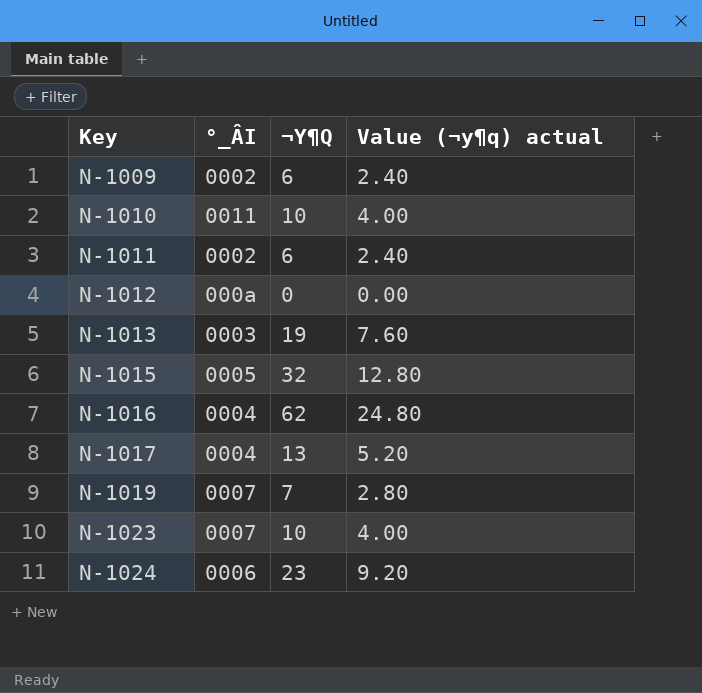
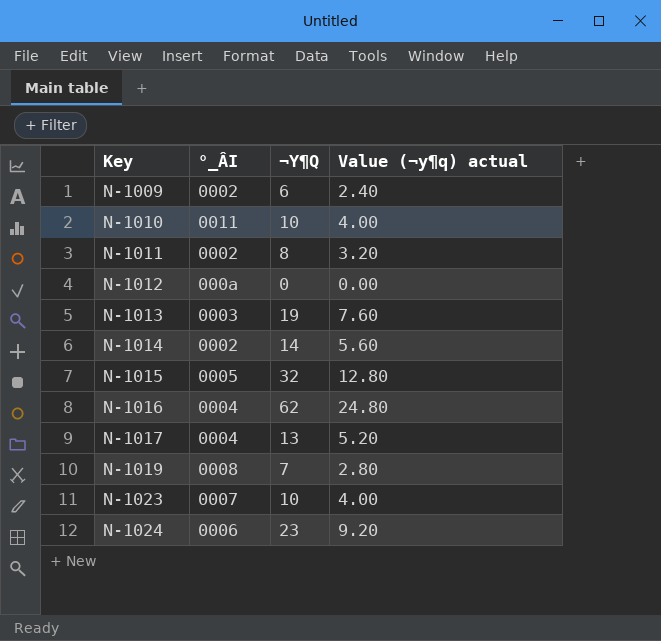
N-1011 | ¬Y¶Q: 6 -> 8
N-1011 | Value (¬y¶q) actual: 2.40 -> 3.20
row N-1014: none -> 0002 | 14 | 5.60
N-1019 | °_ÂI: 0007 -> 0008

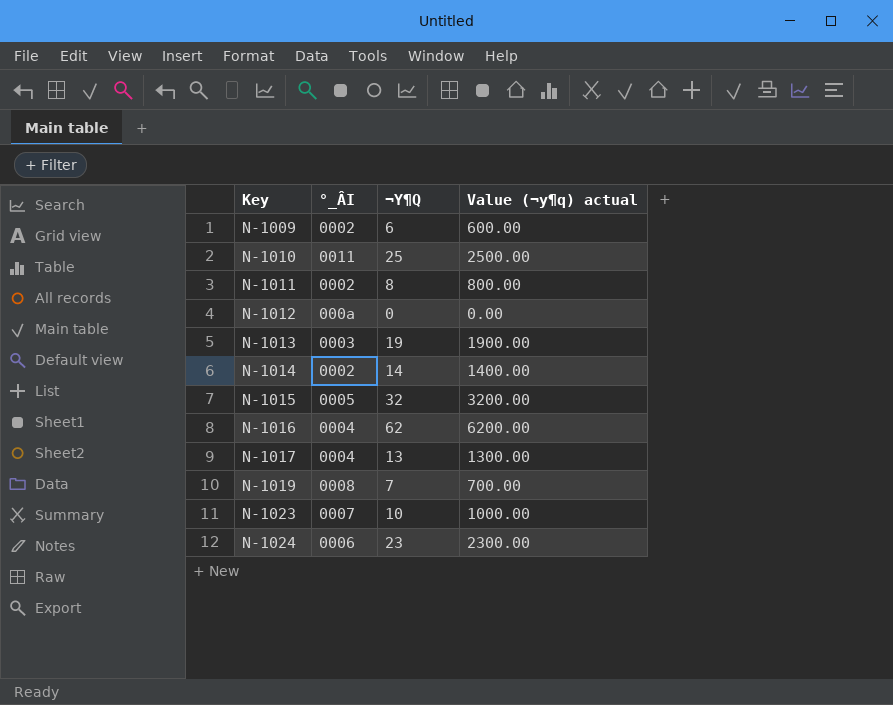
column Value (¬y¶q) actual | formula: [¬Y¶Q] * 0.4 -> [¬Y¶Q] * 100
N-1010 | ¬Y¶Q: 10 -> 25

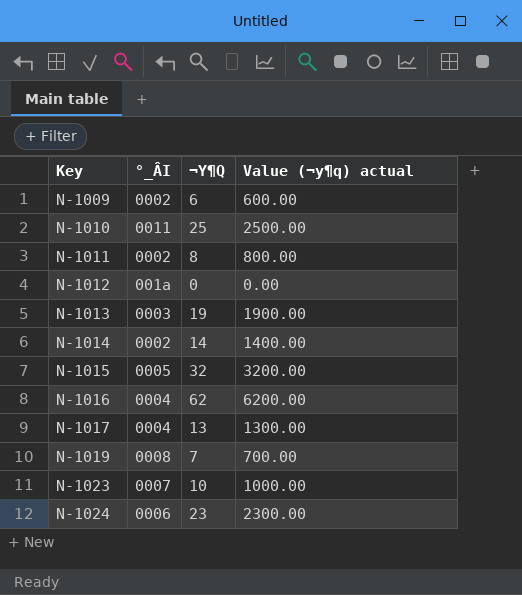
N-1012 | °_ÂI: 000a -> 001a

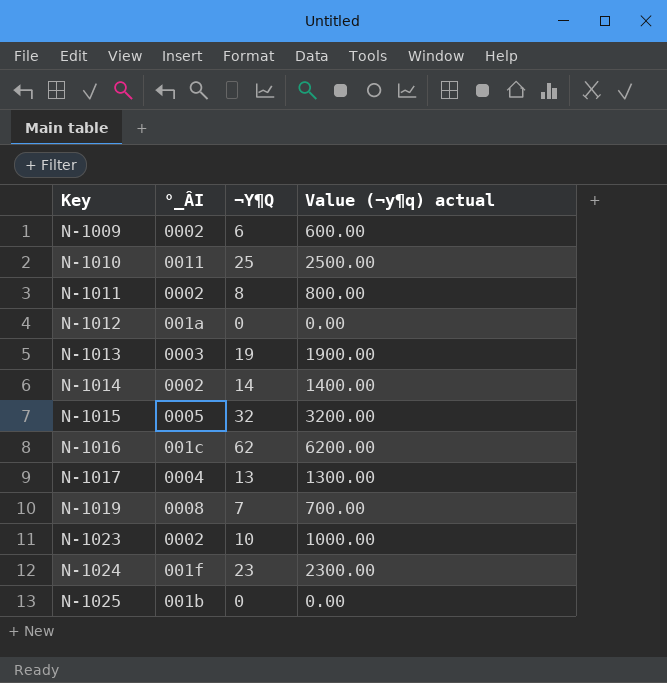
N-1016 | °_ÂI: 0004 -> 001c
N-1023 | °_ÂI: 0007 -> 0002
N-1024 | °_ÂI: 0006 -> 001f
row N-1025: none -> 001b | 0 | 0.00

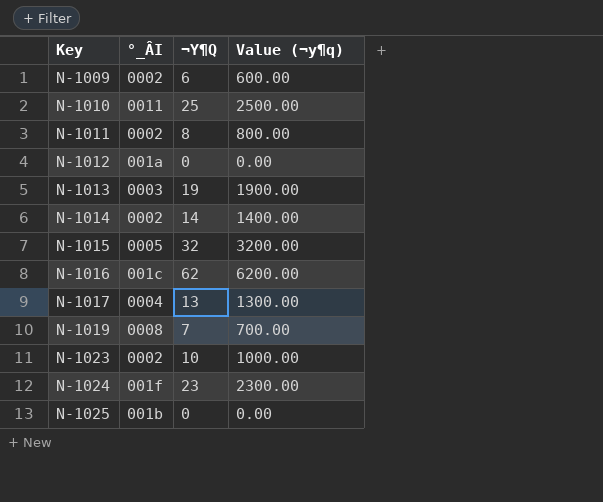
column name: Value (¬y¶q) actual -> Value (¬y¶q)

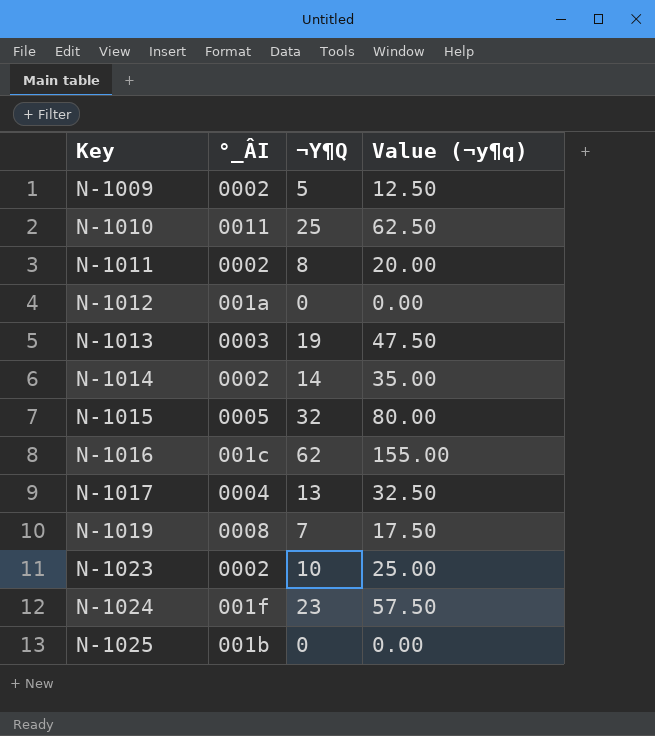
column Value (¬y¶q) | formula: [¬Y¶Q] * 100 -> [¬Y¶Q] * 2.5
N-1009 | ¬Y¶Q: 6 -> 5

